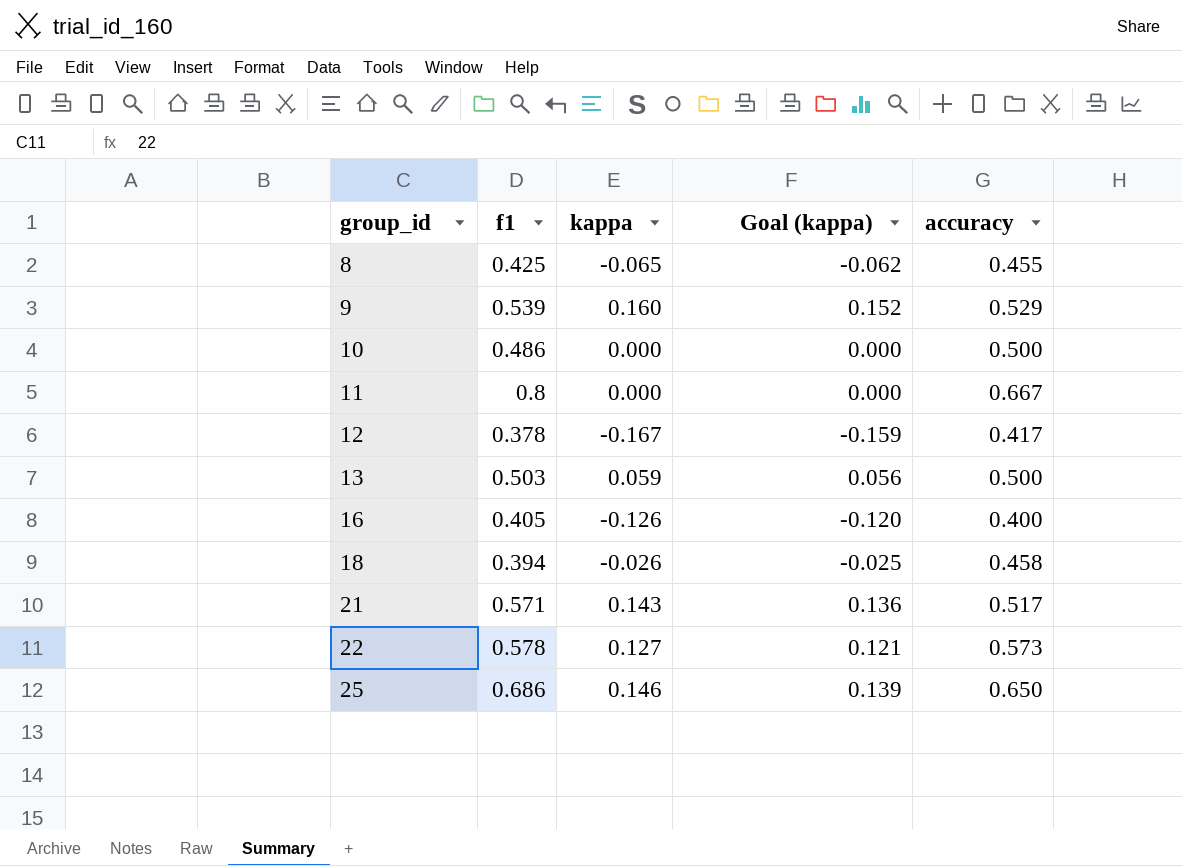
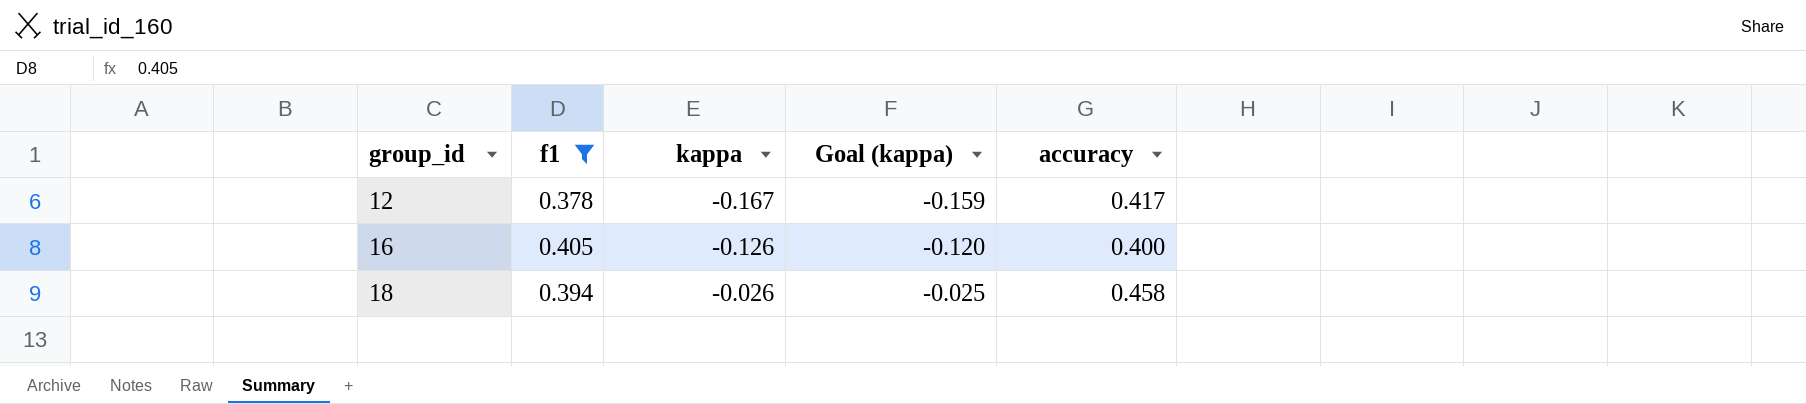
filter: none -> f1 <= 0.405

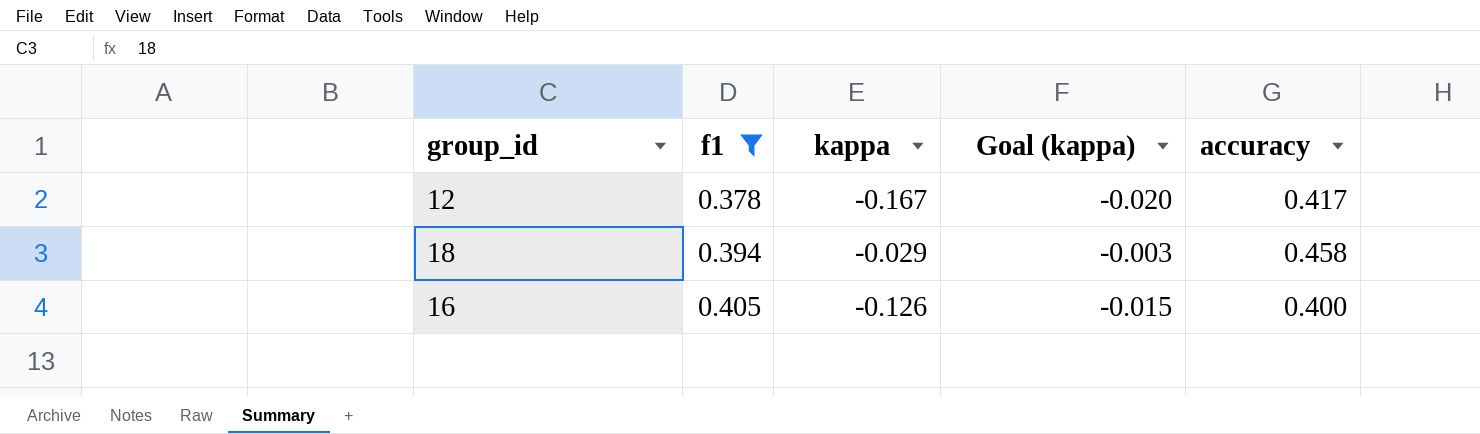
row order: group_id ascending -> f1 ascending
column Goal (kappa) | formula: [kappa] * 0.95 -> [kappa] * 0.12
18 | kappa: -0.026 -> -0.029

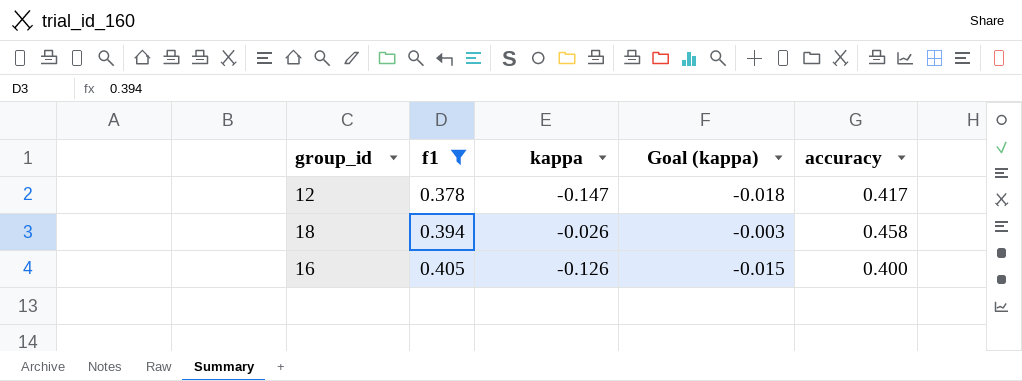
12 | kappa: -0.167 -> -0.147
12 | Goal (kappa): -0.020 -> -0.018
18 | kappa: -0.029 -> -0.026

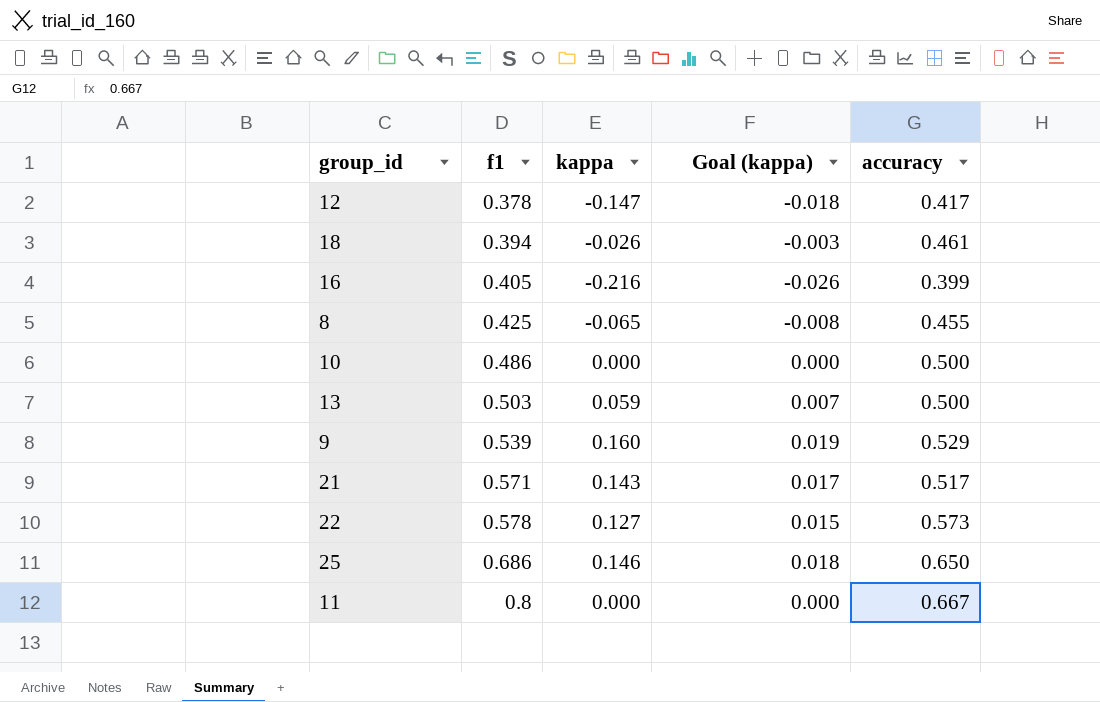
filter: f1 <= 0.405 -> none
18 | accuracy: 0.458 -> 0.461
16 | kappa: -0.126 -> -0.216
16 | Goal (kappa): -0.015 -> -0.026
16 | accuracy: 0.400 -> 0.399

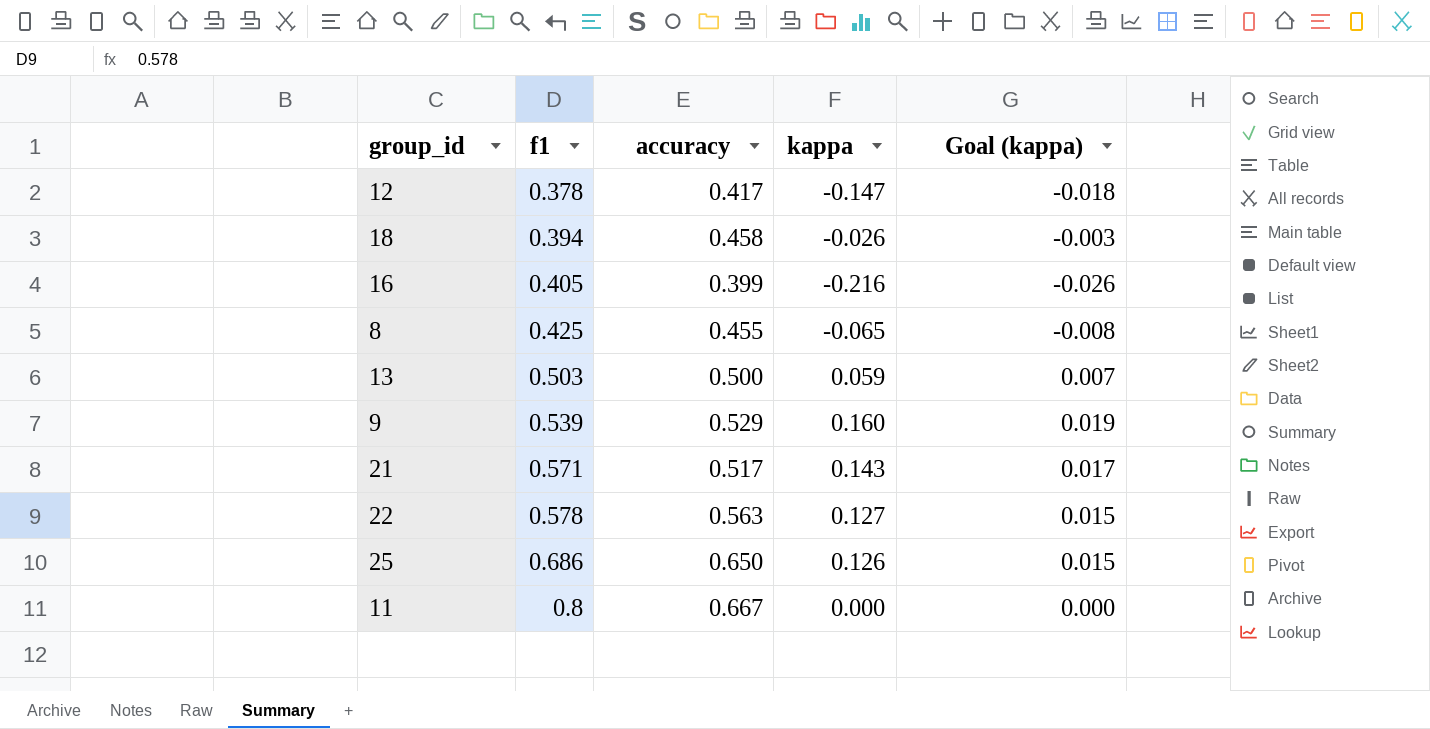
column accuracy | position: 5 -> 3
row 10: 0.486 | 0.000 | 0.000 | 0.500 -> none
18 | accuracy: 0.461 -> 0.458
22 | accuracy: 0.573 -> 0.563
25 | kappa: 0.146 -> 0.126
25 | Goal (kappa): 0.018 -> 0.015

